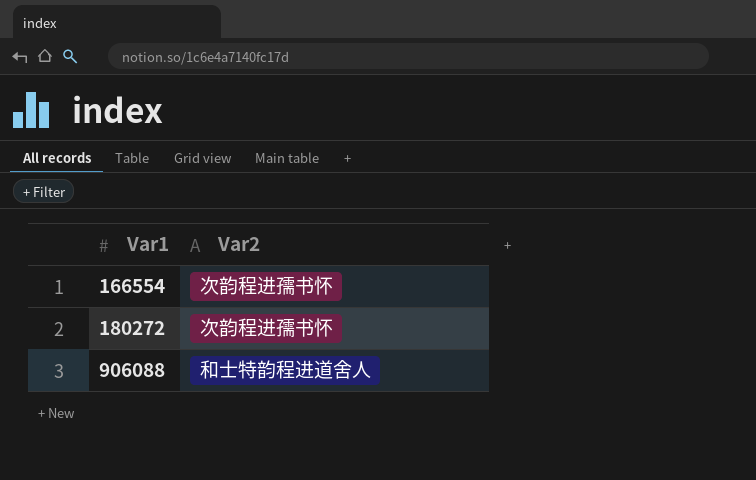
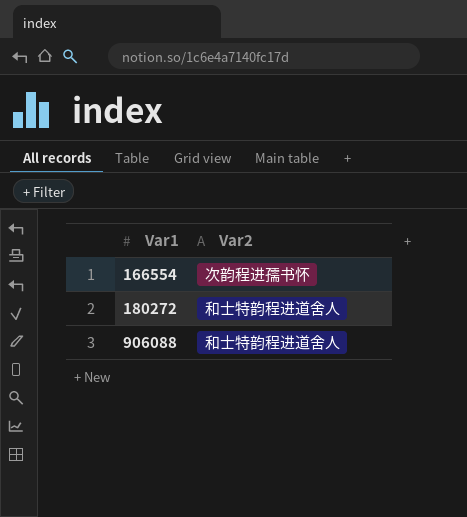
180272 | Var2: 次韵程进孺书怀 -> 和士特韵程进道舍人

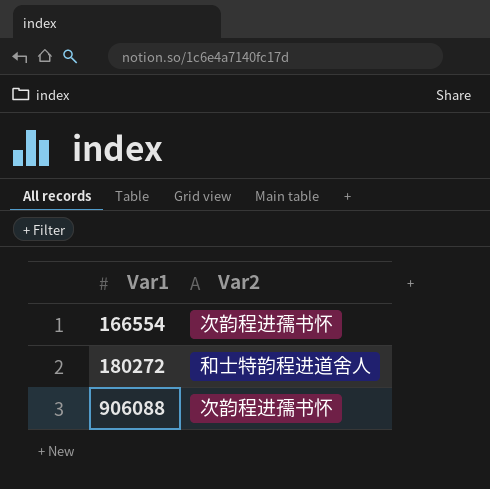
906088 | Var2: 和士特韵程进道舍人 -> 次韵程进孺书怀

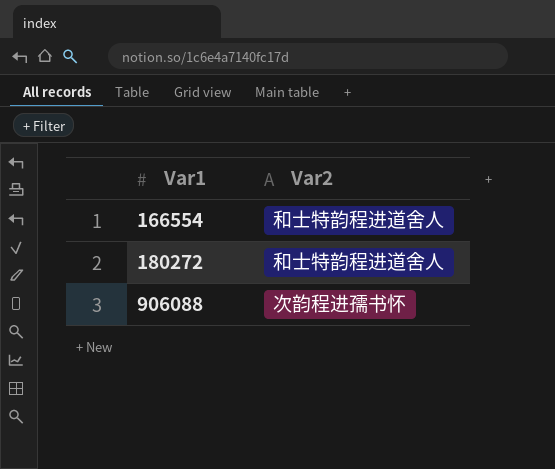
166554 | Var2: 次韵程进孺书怀 -> 和士特韵程进道舍人

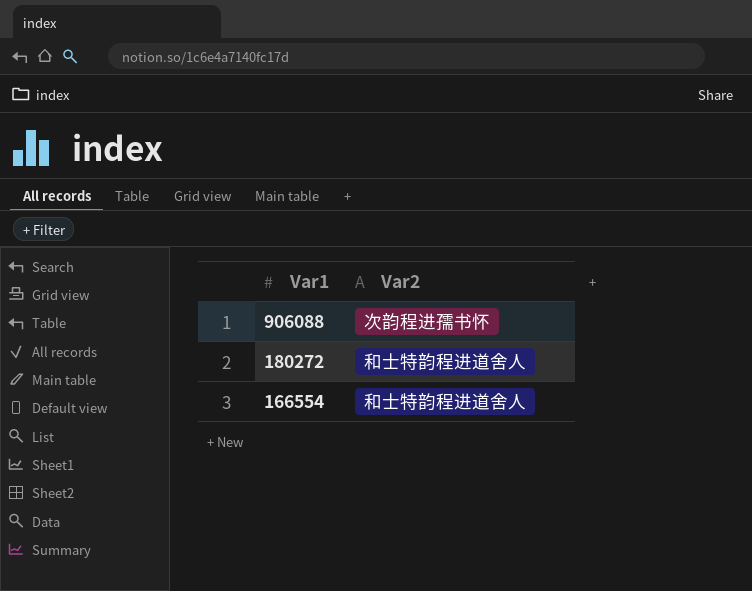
row order: Var1 ascending -> Var1 descending

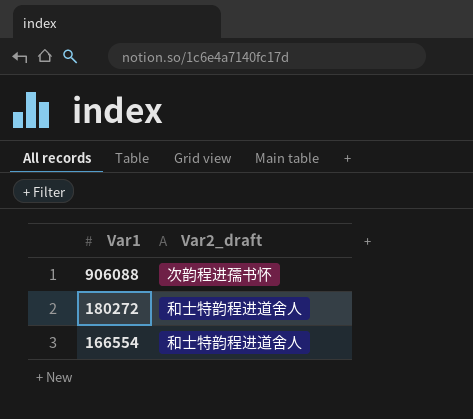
column name: Var2 -> Var2_draft

